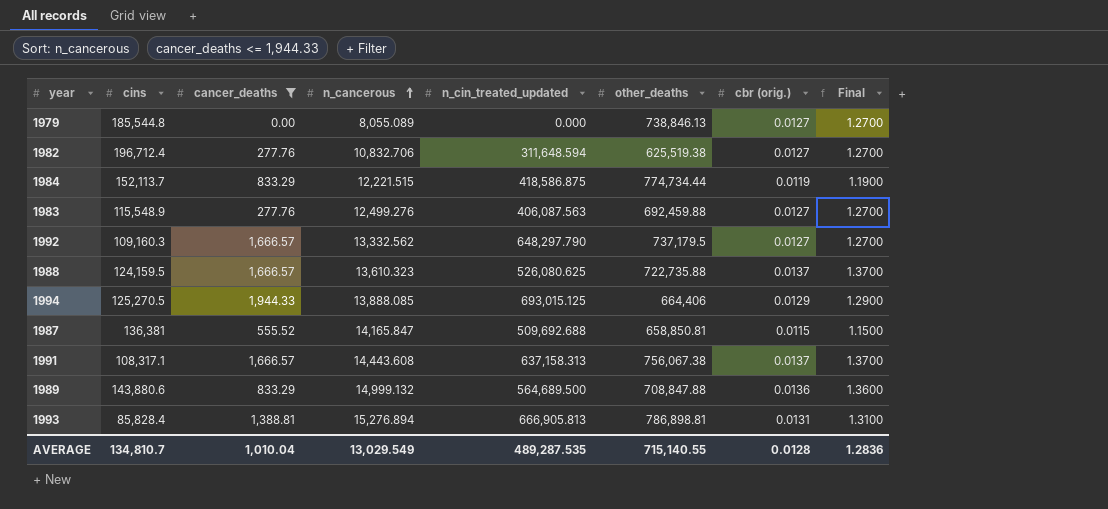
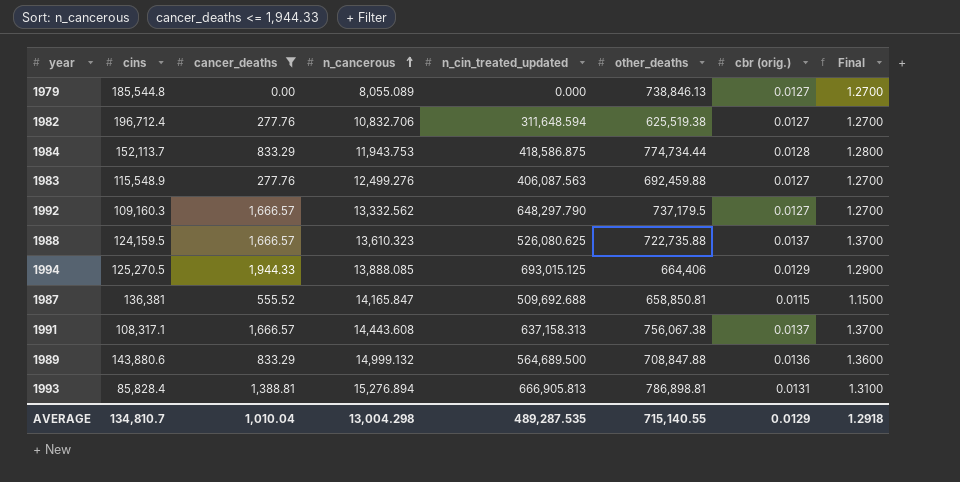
1984 | n_cancerous: 12,221.515 -> 11,943.753
1984 | cbr (orig.): 0.0119 -> 0.0128
1984 | Final: 1.1900 -> 1.2800
AVERAGE | n_cancerous: 13,029.549 -> 13,004.298
AVERAGE | cbr (orig.): 0.0128 -> 0.0129
AVERAGE | Final: 1.2836 -> 1.2918

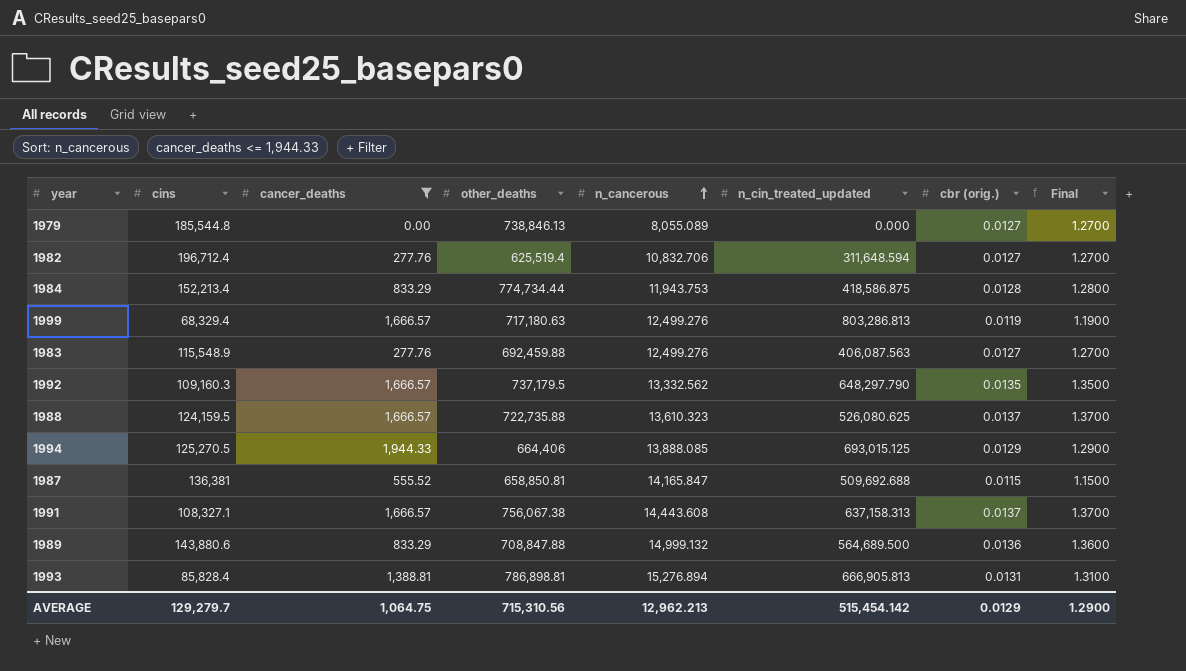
column other_deaths | position: 6 -> 4
1982 | other_deaths: 625,519.38 -> 625,519.4
1984 | cins: 152,113.7 -> 152,213.4
row 1999: none -> 68,329.4 | 1,666.57 | 717,180.63 | 12,499.276 | 803,286.813 | 0.0119 | 1.1900
1992 | cbr (orig.): 0.0127 -> 0.0135
1992 | Final: 1.2700 -> 1.3500
1991 | cins: 108,317.1 -> 108,327.1
AVERAGE | cins: 134,810.7 -> 129,279.7
AVERAGE | cancer_deaths: 1,010.04 -> 1,064.75
AVERAGE | other_deaths: 715,140.55 -> 715,310.56
AVERAGE | n_cancerous: 13,004.298 -> 12,962.213
AVERAGE | n_cin_treated_updated: 489,287.535 -> 515,454.142
AVERAGE | Final: 1.2918 -> 1.2900

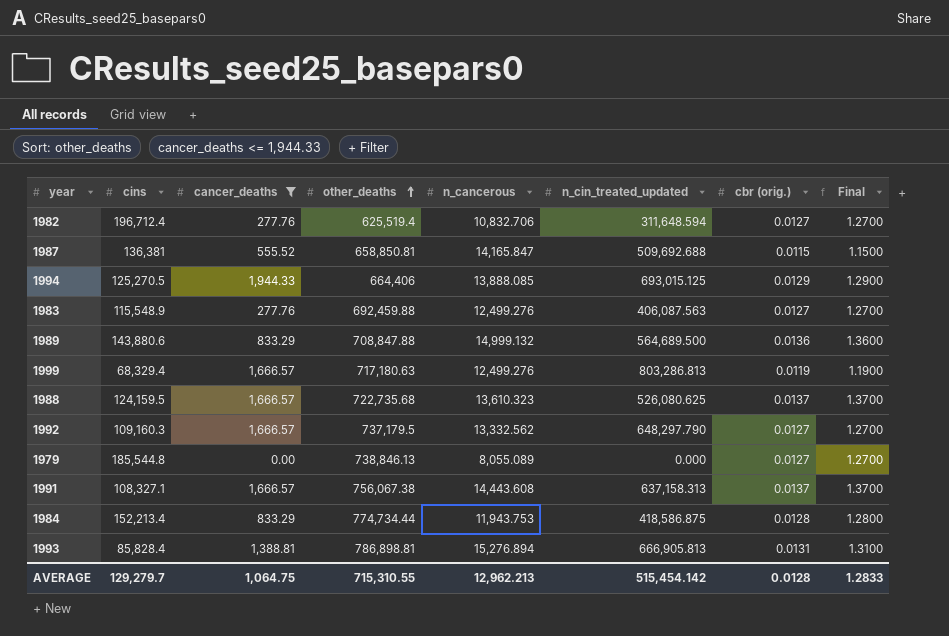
row order: n_cancerous ascending -> other_deaths ascending
1988 | other_deaths: 722,735.88 -> 722,735.68
1992 | cbr (orig.): 0.0135 -> 0.0127
1992 | Final: 1.3500 -> 1.2700
AVERAGE | other_deaths: 715,310.56 -> 715,310.55
AVERAGE | cbr (orig.): 0.0129 -> 0.0128
AVERAGE | Final: 1.2900 -> 1.2833

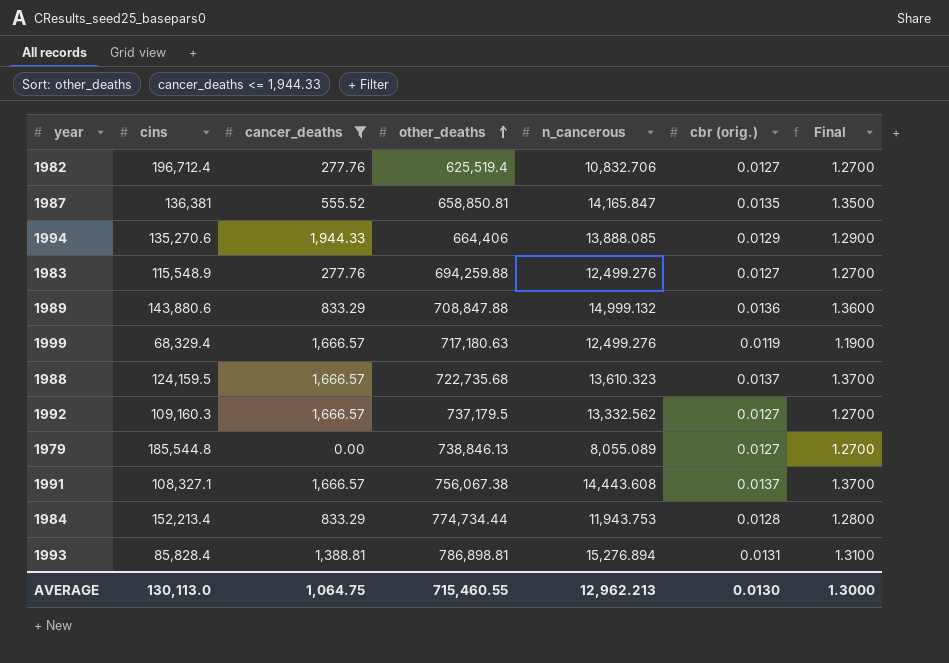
column n_cin_treated_updated | position: 6 -> none
1987 | cbr (orig.): 0.0115 -> 0.0135
1987 | Final: 1.1500 -> 1.3500
1994 | cins: 125,270.5 -> 135,270.6
1983 | other_deaths: 692,459.88 -> 694,259.88
AVERAGE | cins: 129,279.7 -> 130,113.0
AVERAGE | other_deaths: 715,310.55 -> 715,460.55
AVERAGE | cbr (orig.): 0.0128 -> 0.0130
AVERAGE | Final: 1.2833 -> 1.3000

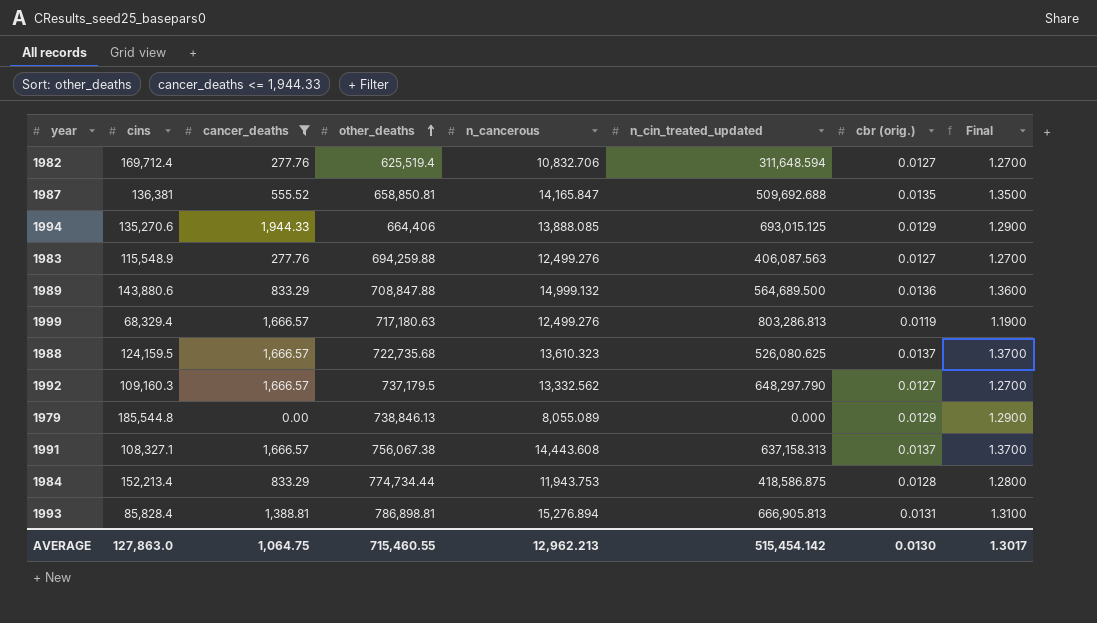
column n_cin_treated_updated | position: none -> 6
1982 | cins: 196,712.4 -> 169,712.4
1979 | cbr (orig.): 0.0127 -> 0.0129
1979 | Final: 1.2700 -> 1.2900
AVERAGE | cins: 130,113.0 -> 127,863.0
AVERAGE | Final: 1.3000 -> 1.3017

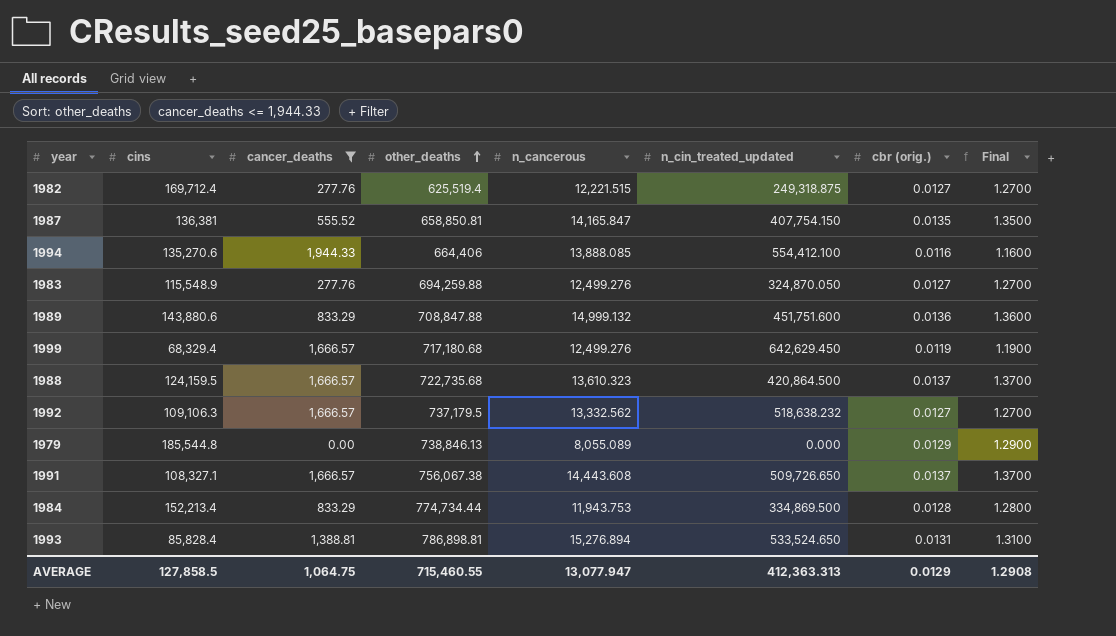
1982 | n_cancerous: 10,832.706 -> 12,221.515
1982 | n_cin_treated_updated: 311,648.594 -> 249,318.875
1987 | n_cin_treated_updated: 509,692.688 -> 407,754.150
1994 | n_cin_treated_updated: 693,015.125 -> 554,412.100
1994 | cbr (orig.): 0.0129 -> 0.0116
1994 | Final: 1.2900 -> 1.1600
1983 | n_cin_treated_updated: 406,087.563 -> 324,870.050
1989 | n_cin_treated_updated: 564,689.500 -> 451,751.600
1999 | other_deaths: 717,180.63 -> 717,180.68
1999 | n_cin_treated_updated: 803,286.813 -> 642,629.450
1988 | n_cin_treated_updated: 526,080.625 -> 420,864.500
1992 | cins: 109,160.3 -> 109,106.3
1992 | n_cin_treated_updated: 648,297.790 -> 518,638.232
1991 | n_cin_treated_updated: 637,158.313 -> 509,726.650
1984 | n_cin_treated_updated: 418,586.875 -> 334,869.500
1993 | n_cin_treated_updated: 666,905.813 -> 533,524.650
AVERAGE | cins: 127,863.0 -> 127,858.5
AVERAGE | n_cancerous: 12,962.213 -> 13,077.947
AVERAGE | n_cin_treated_updated: 515,454.142 -> 412,363.313
AVERAGE | cbr (orig.): 0.0130 -> 0.0129
AVERAGE | Final: 1.3017 -> 1.2908

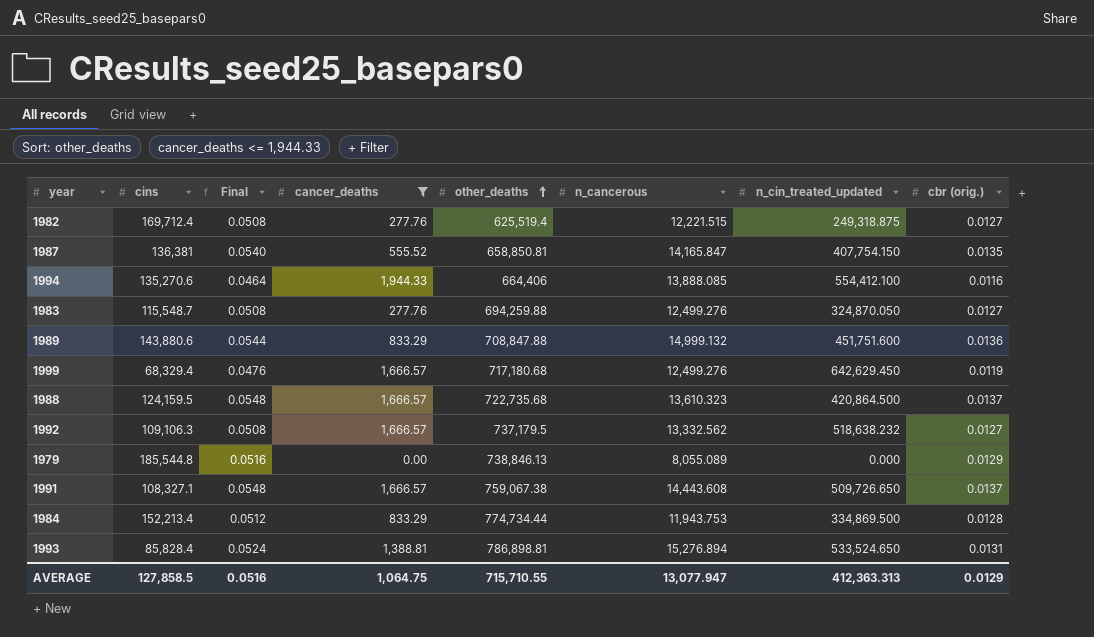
column Final | formula: [cbr (orig.)] * 100 -> [cbr (orig.)] * 4
column Final | position: 8 -> 3
1983 | cins: 115,548.9 -> 115,548.7
1991 | other_deaths: 756,067.38 -> 759,067.38
AVERAGE | Final: 1.2908 -> 0.0516
AVERAGE | other_deaths: 715,460.55 -> 715,710.55

